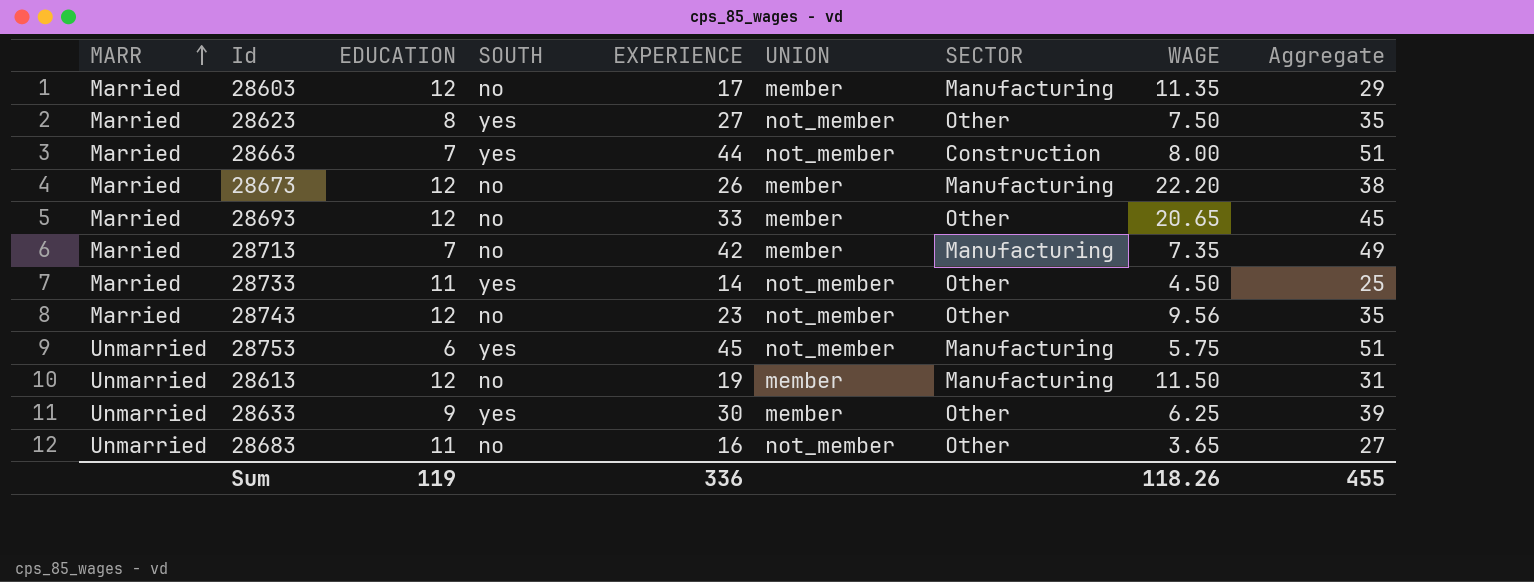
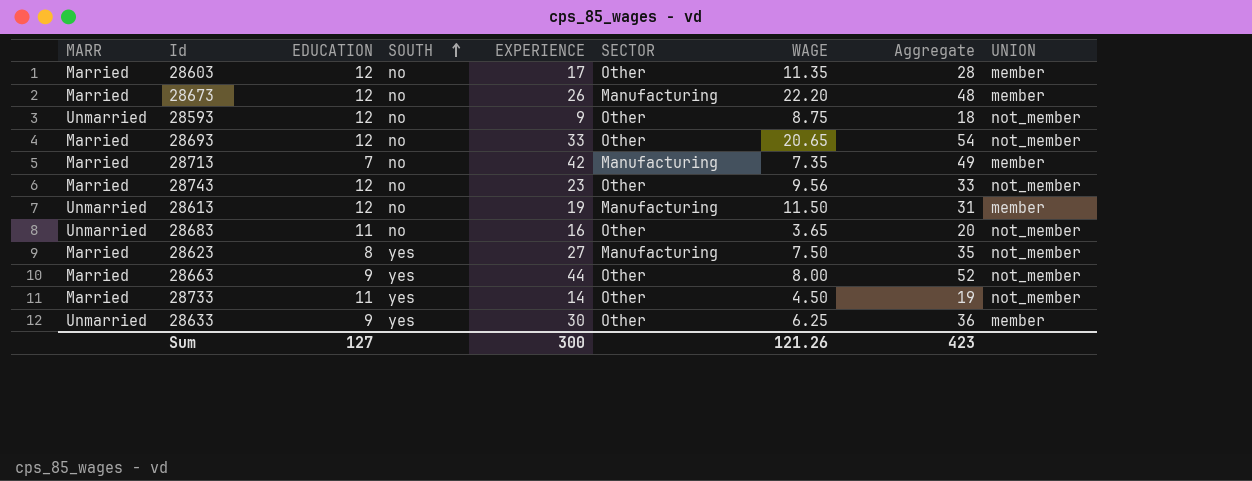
row order: MARR ascending -> SOUTH ascending
column Aggregate | formula: [EDUCATION] + [EXPERIENCE] -> [EXPERIENCE] + [WAGE]
column UNION | position: 6 -> 9
row 28753: Unmarried | 6 | yes | 45 | not_member | Manufacturing | 5.75 | 51 -> none
28603 | SECTOR: Manufacturing -> Other
row 28593: none -> Unmarried | 12 | no | 9 | Other | 8.75 | 18 | not_member
28693 | UNION: member -> not_member
28623 | SECTOR: Other -> Manufacturing
28663 | EDUCATION: 7 -> 9
28663 | SECTOR: Construction -> Other
Sum | EDUCATION: 119 -> 127
Sum | EXPERIENCE: 336 -> 300
Sum | WAGE: 118.26 -> 121.26
Sum | Aggregate: 455 -> 423

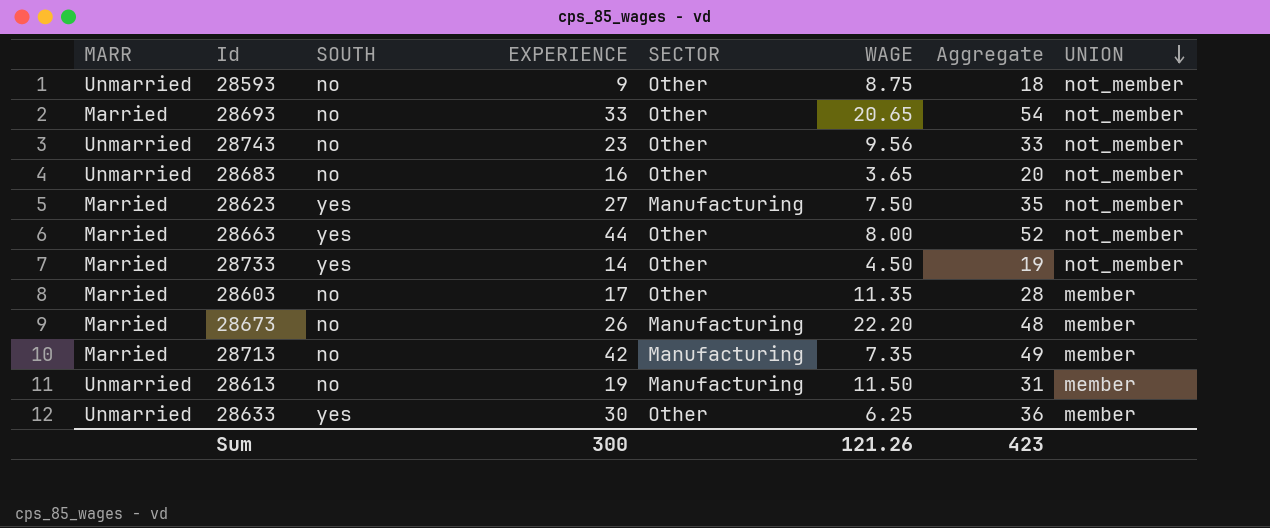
row order: SOUTH ascending -> UNION descending
column EDUCATION | position: 3 -> none
28743 | MARR: Married -> Unmarried

